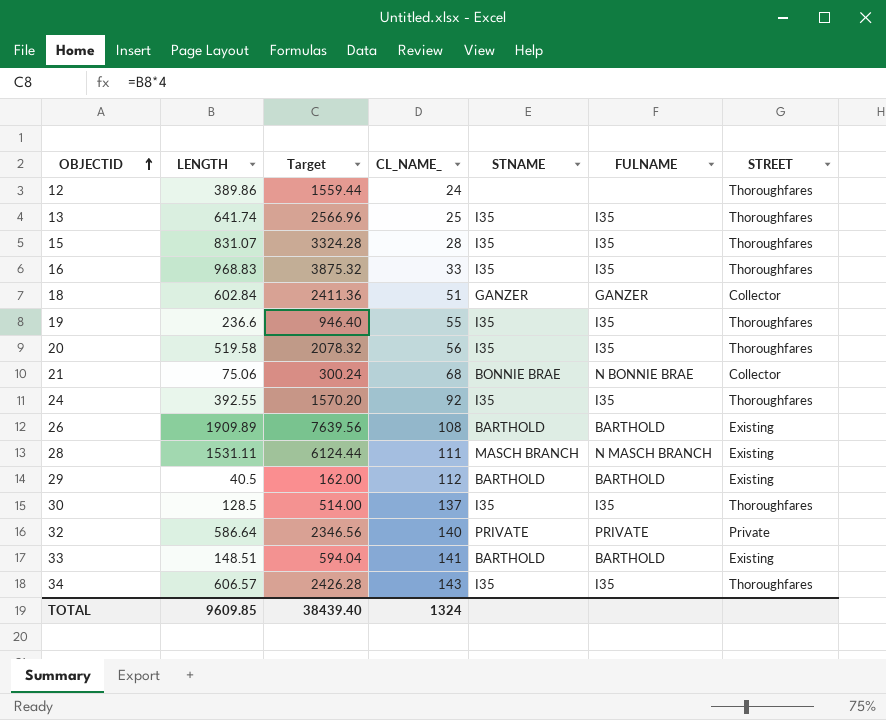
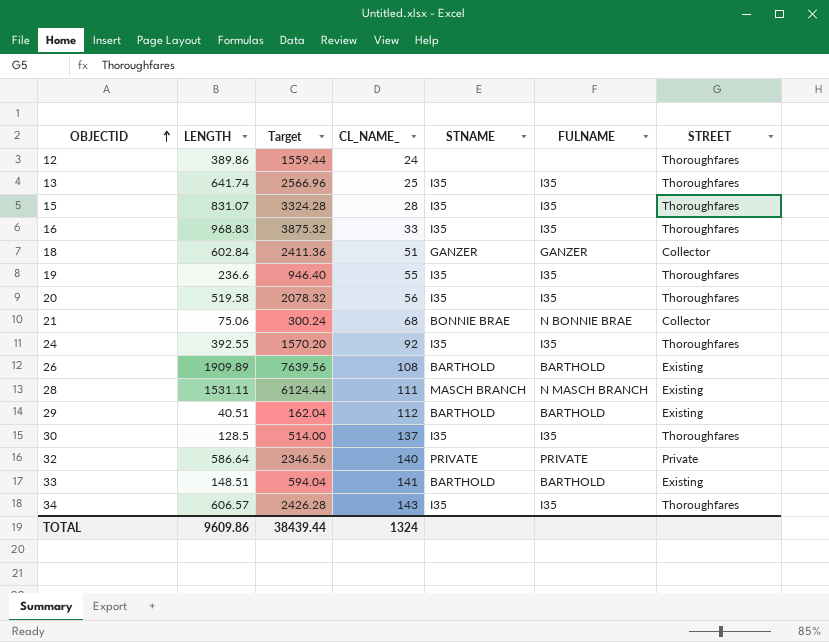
29 | LENGTH: 40.5 -> 40.51
29 | Target: 162.00 -> 162.04
TOTAL | LENGTH: 9609.85 -> 9609.86
TOTAL | Target: 38439.40 -> 38439.44

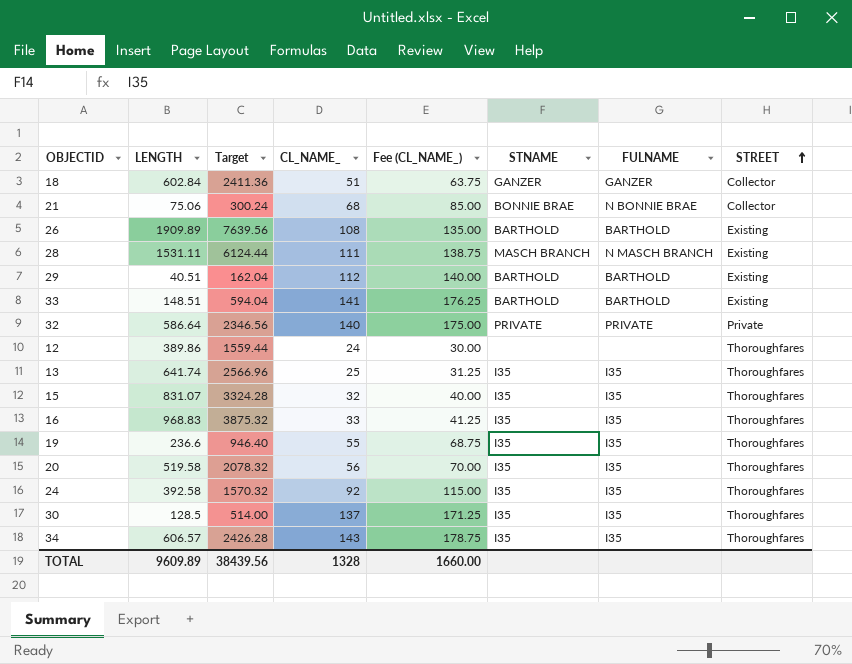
row order: OBJECTID ascending -> STREET ascending
column Fee (CL_NAME_) | formula: none -> [CL_NAME_] * 1.25
15 | CL_NAME_: 28 -> 32
24 | LENGTH: 392.55 -> 392.58
24 | Target: 1570.20 -> 1570.32
TOTAL | LENGTH: 9609.86 -> 9609.89
TOTAL | Target: 38439.44 -> 38439.56
TOTAL | CL_NAME_: 1324 -> 1328

